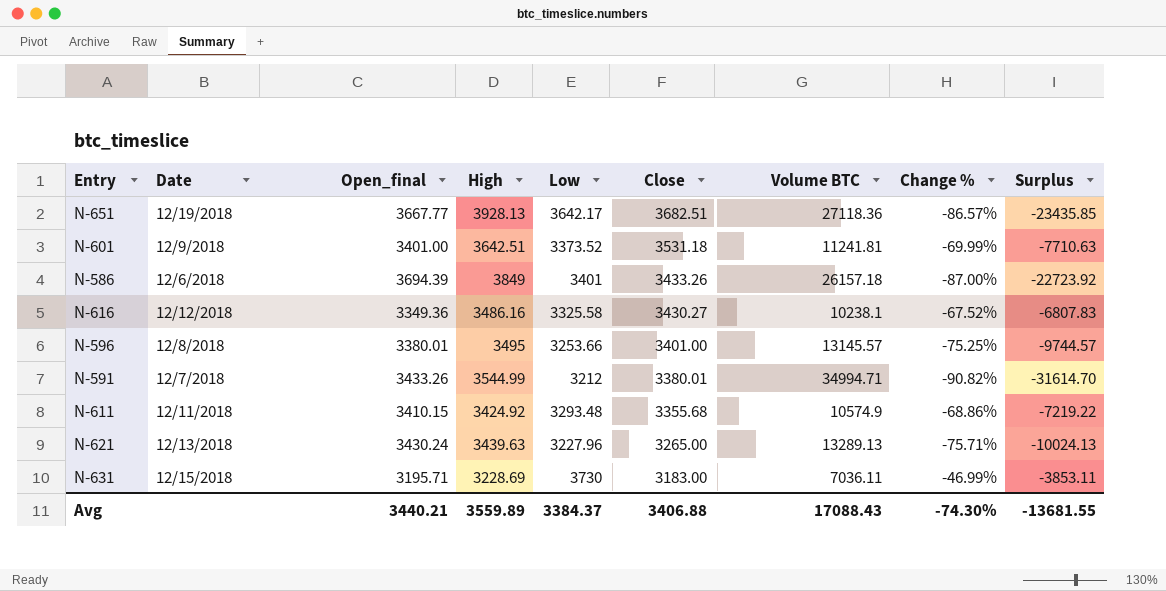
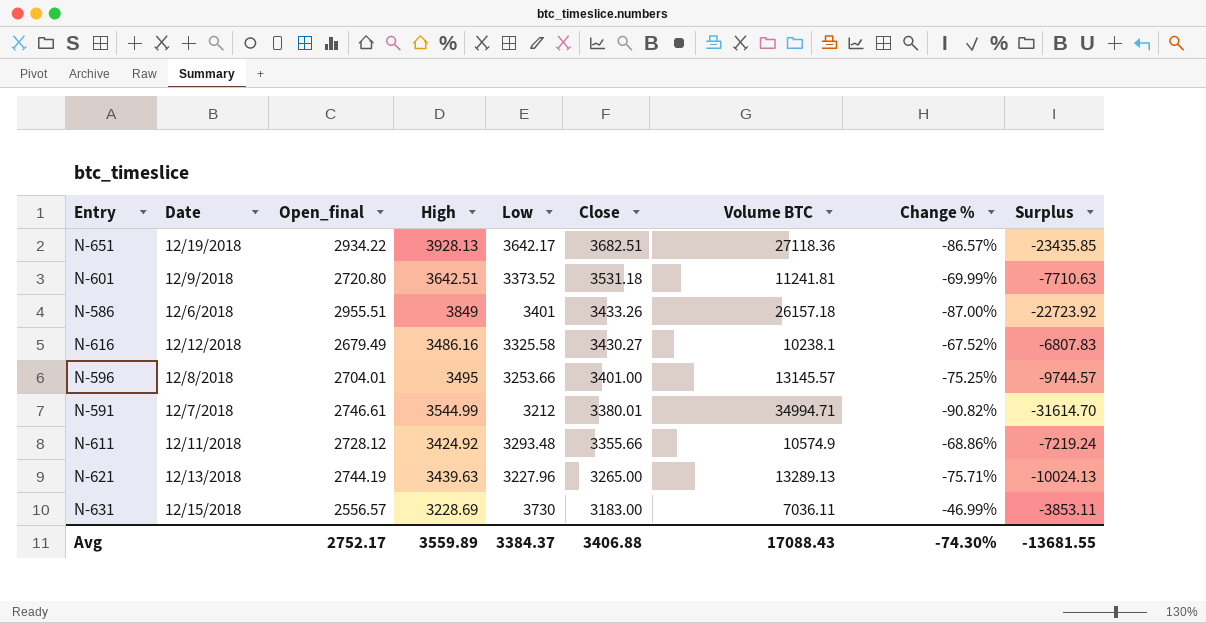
N-651 | Open_final: 3667.77 -> 2934.22
N-601 | Open_final: 3401.00 -> 2720.80
N-586 | Open_final: 3694.39 -> 2955.51
N-616 | Open_final: 3349.36 -> 2679.49
N-596 | Open_final: 3380.01 -> 2704.01
N-591 | Open_final: 3433.26 -> 2746.61
N-611 | Open_final: 3410.15 -> 2728.12
N-611 | Close: 3355.68 -> 3355.66
N-611 | Surplus: -7219.22 -> -7219.24
N-621 | Open_final: 3430.24 -> 2744.19
N-631 | Open_final: 3195.71 -> 2556.57
Avg | Open_final: 3440.21 -> 2752.17

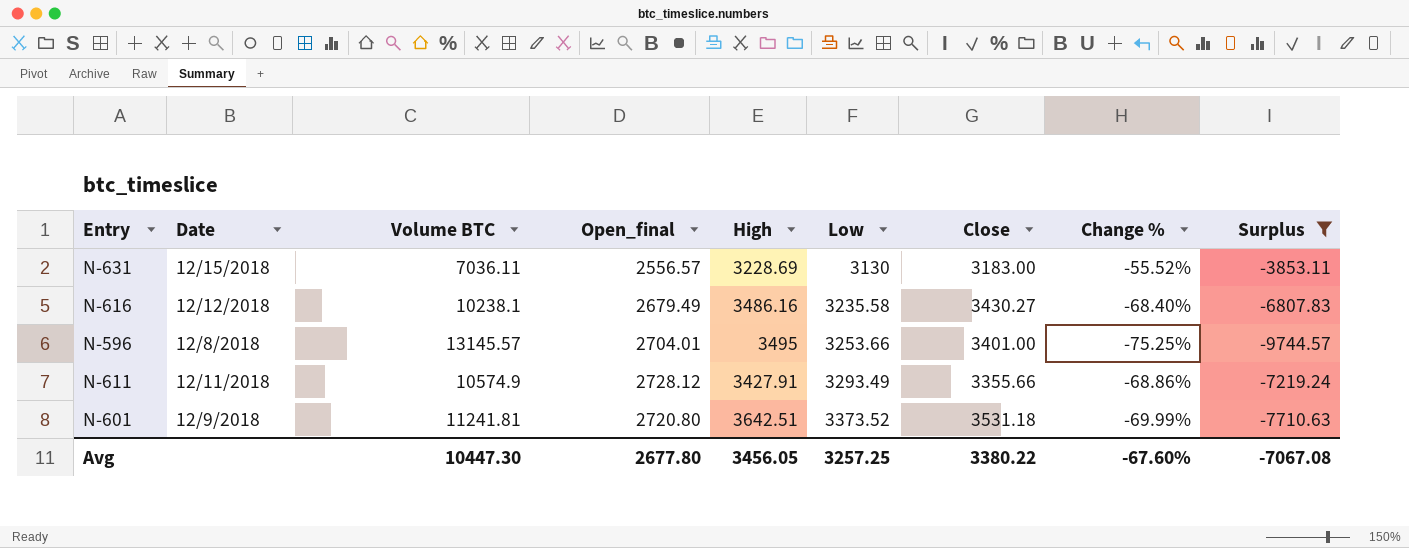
filter: none -> Surplus >= -9744.57
row order: Close descending -> Low ascending
column Volume BTC | position: 7 -> 3
N-631 | Low: 3730 -> 3130
N-631 | Change %: -46.99% -> -55.52%
N-616 | Low: 3325.58 -> 3235.58
N-616 | Change %: -67.52% -> -68.40%
N-611 | High: 3424.92 -> 3427.91
N-611 | Low: 3293.48 -> 3293.49
Avg | Volume BTC: 17088.43 -> 10447.30
Avg | Open_final: 2752.17 -> 2677.80
Avg | High: 3559.89 -> 3456.05
Avg | Low: 3384.37 -> 3257.25
Avg | Close: 3406.88 -> 3380.22
Avg | Change %: -74.30% -> -67.60%
Avg | Surplus: -13681.55 -> -7067.08

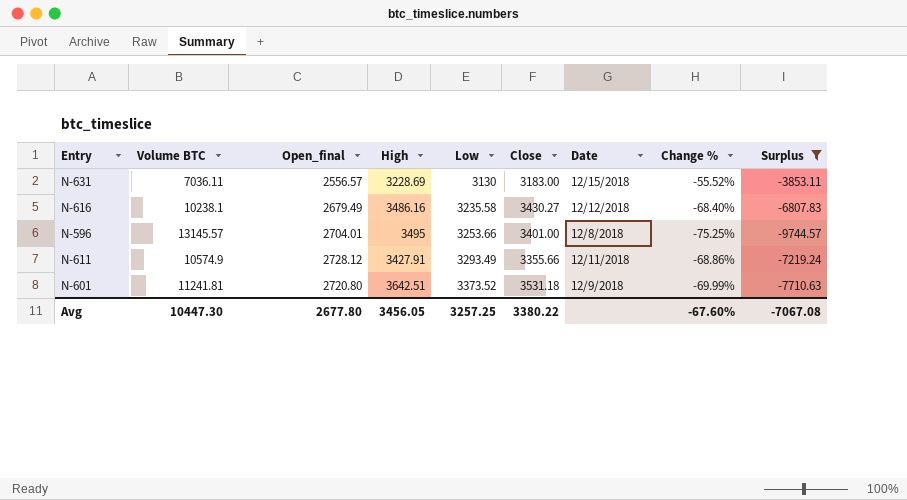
column Date | position: 2 -> 7

